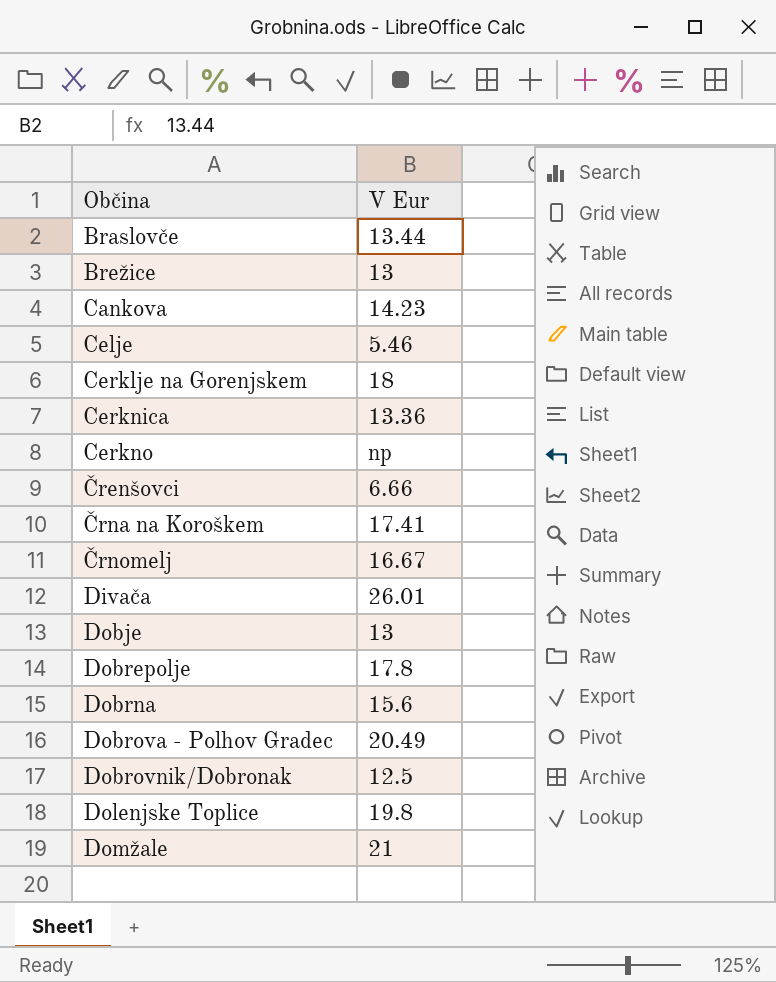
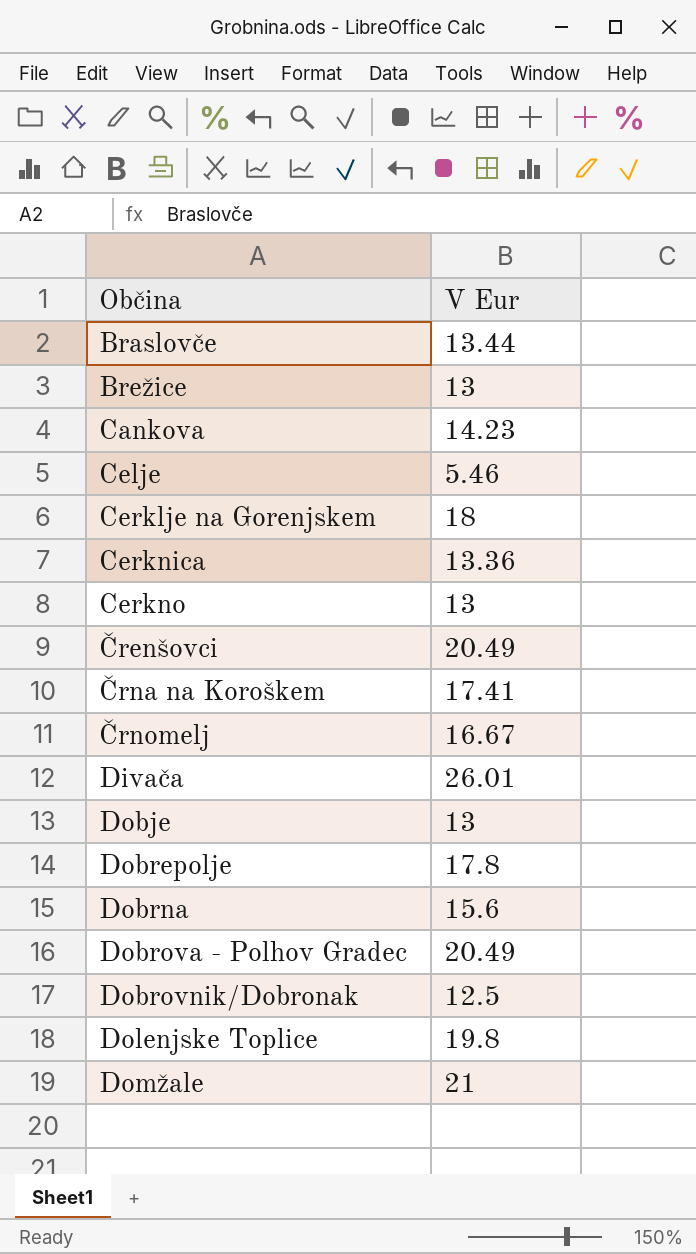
Cerkno | V Eur: np -> 13
Črenšovci | V Eur: 6.66 -> 20.49

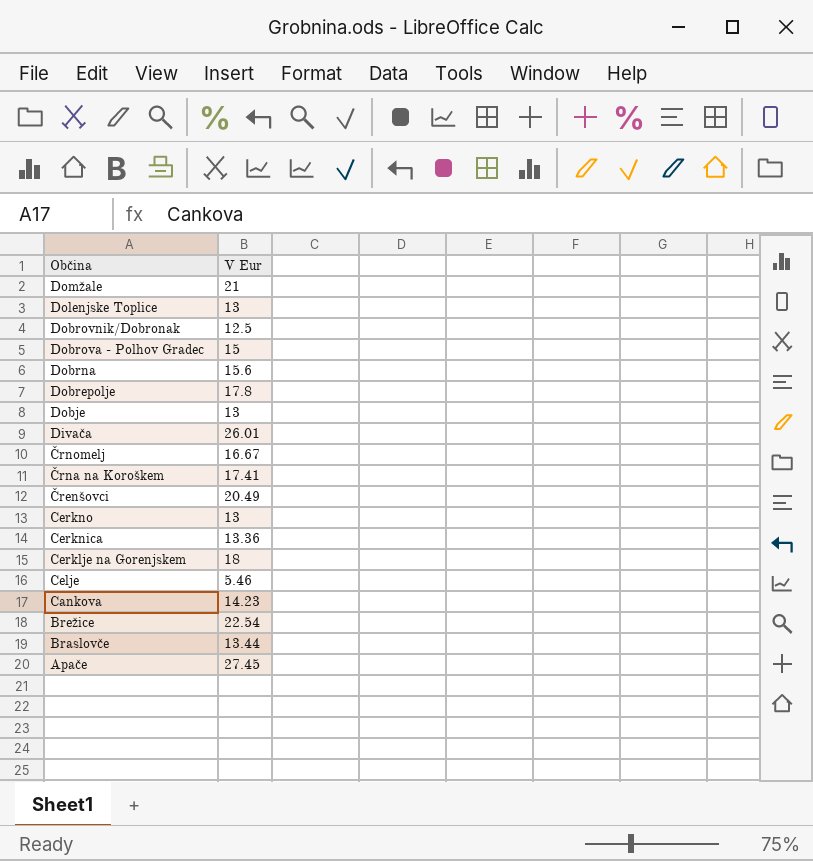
row order: Občina ascending -> Občina descending
Dolenjske Toplice | V Eur: 19.8 -> 13
Dobrova - Polhov Gradec | V Eur: 20.49 -> 15
Brežice | V Eur: 13 -> 22.54
row Apače: none -> 27.45

